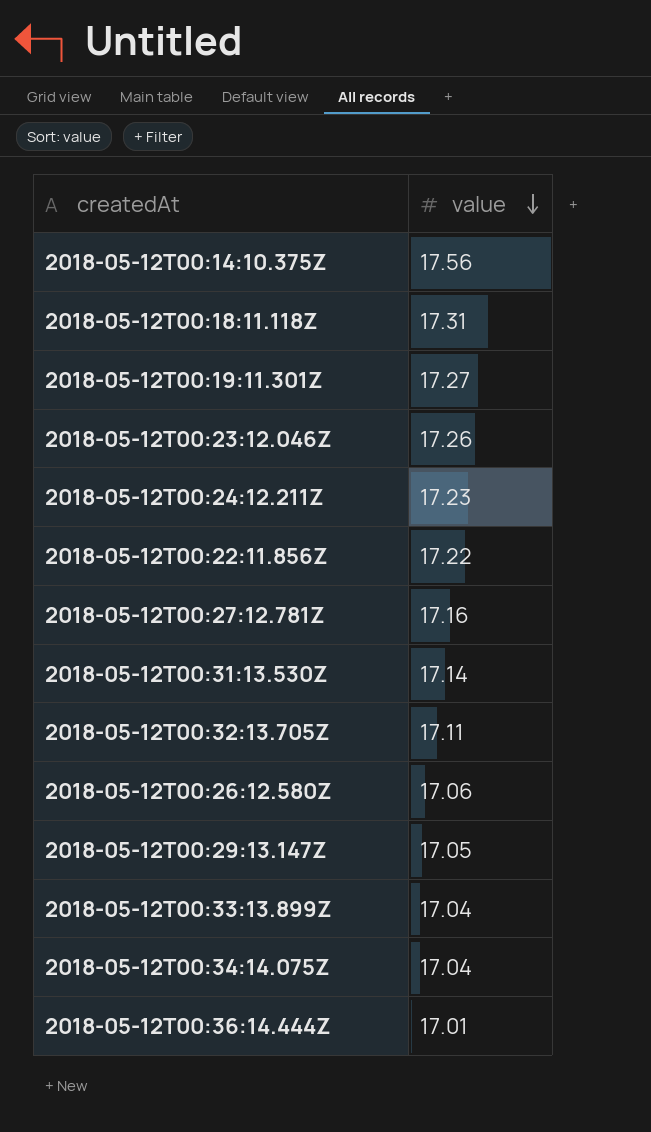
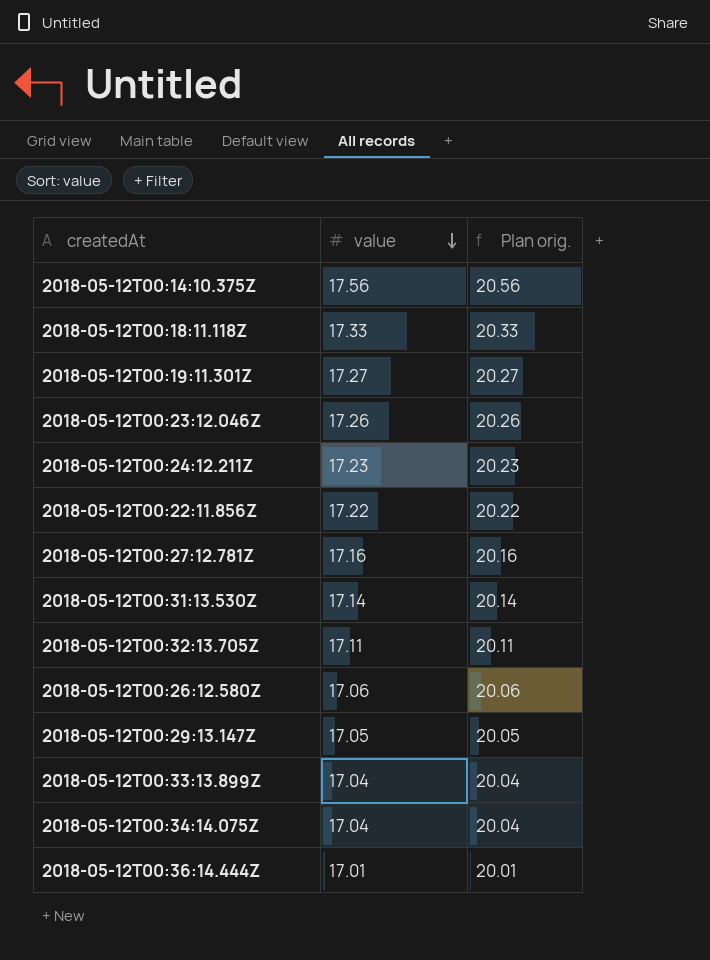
column Plan orig. | formula: none -> [value] + 3
2018-05-12T00:18:11.118Z | value: 17.31 -> 17.33

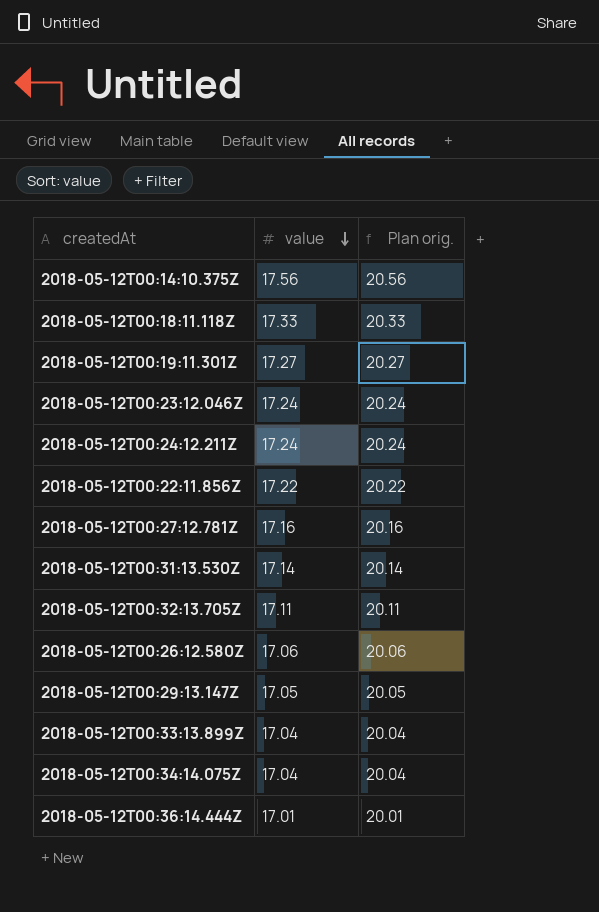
2018-05-12T00:23:12.046Z | value: 17.26 -> 17.24
2018-05-12T00:23:12.046Z | Plan orig.: 20.26 -> 20.24
2018-05-12T00:24:12.211Z | value: 17.23 -> 17.24
2018-05-12T00:24:12.211Z | Plan orig.: 20.23 -> 20.24

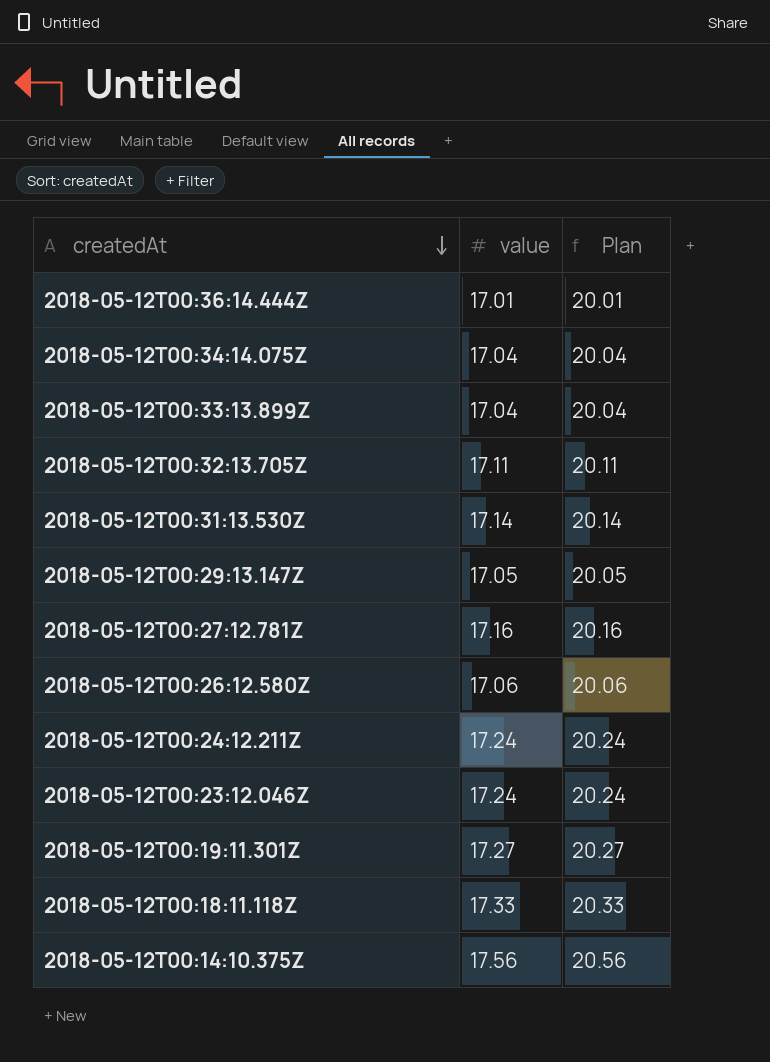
row order: value descending -> createdAt descending
column name: Plan orig. -> Plan
row 2018-05-12T00:22:11.856Z: 17.22 | 20.22 -> none

